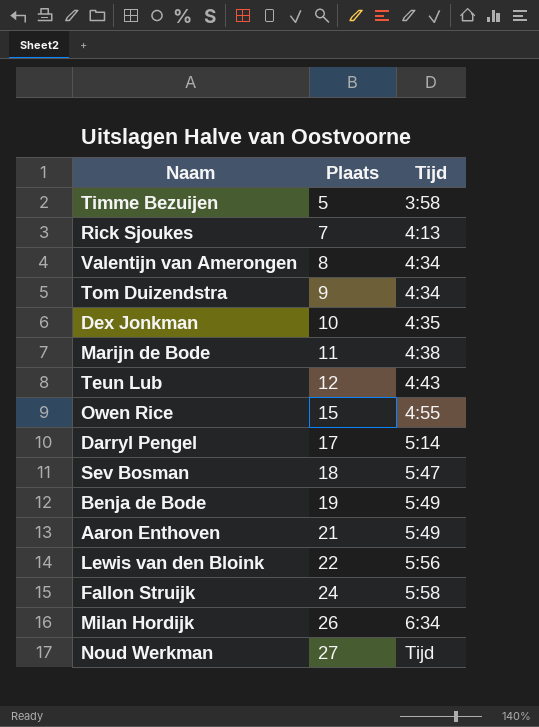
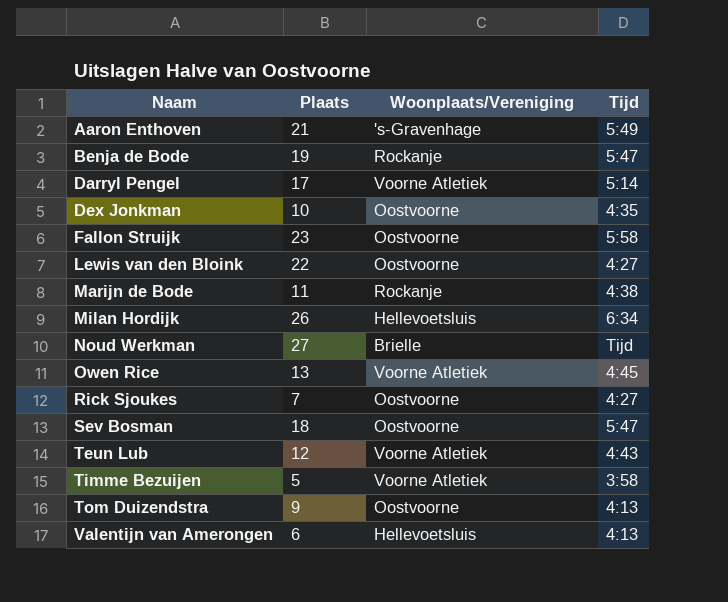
row order: Plaats ascending -> Naam ascending
column Woonplaats/Vereniging | position: none -> 3
Benja de Bode | Tijd: 5:49 -> 5:47
Fallon Struijk | Plaats: 24 -> 23
Lewis van den Bloink | Tijd: 5:56 -> 4:27
Owen Rice | Plaats: 15 -> 13
Owen Rice | Tijd: 4:55 -> 4:45
Rick Sjoukes | Tijd: 4:13 -> 4:27
Tom Duizendstra | Tijd: 4:34 -> 4:13
Valentijn van Amerongen | Plaats: 8 -> 6
Valentijn van Amerongen | Tijd: 4:34 -> 4:13

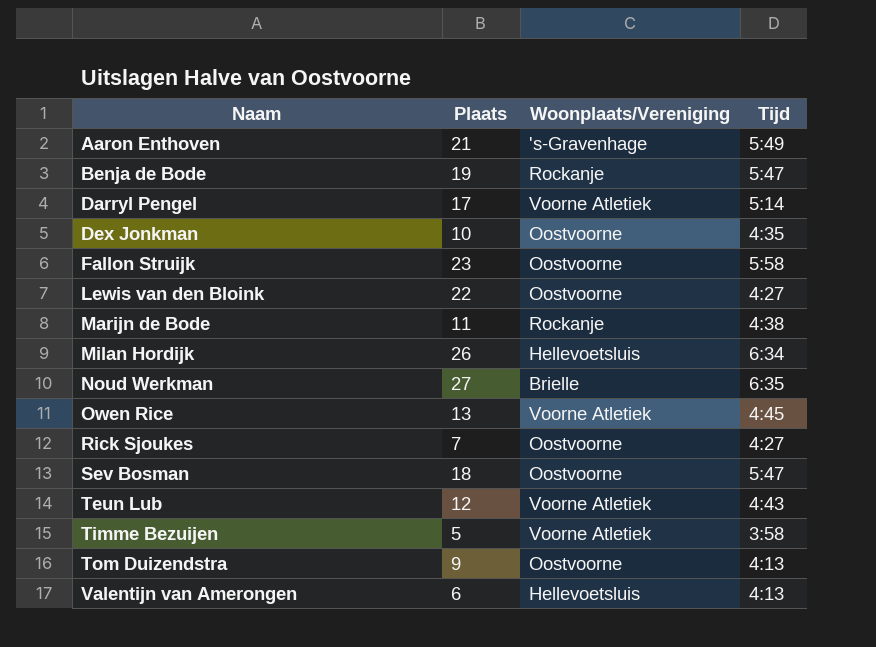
Noud Werkman | Tijd: Tijd -> 6:35

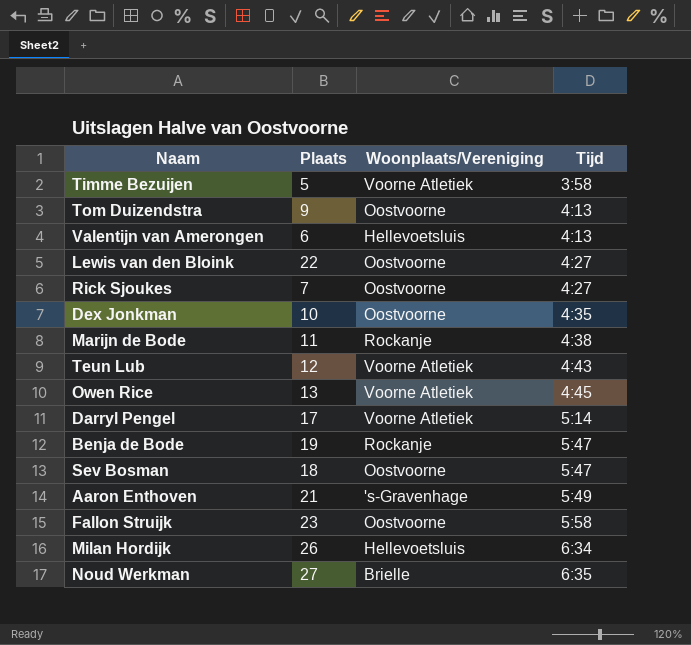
row order: Naam ascending -> Tijd ascending

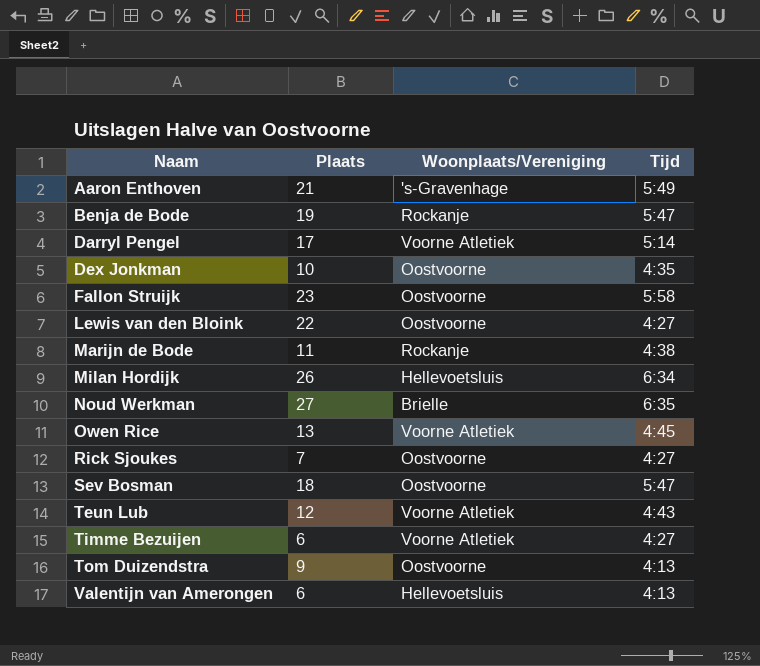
row order: Tijd ascending -> Naam ascending
Timme Bezuijen | Plaats: 5 -> 6
Timme Bezuijen | Tijd: 3:58 -> 4:27

